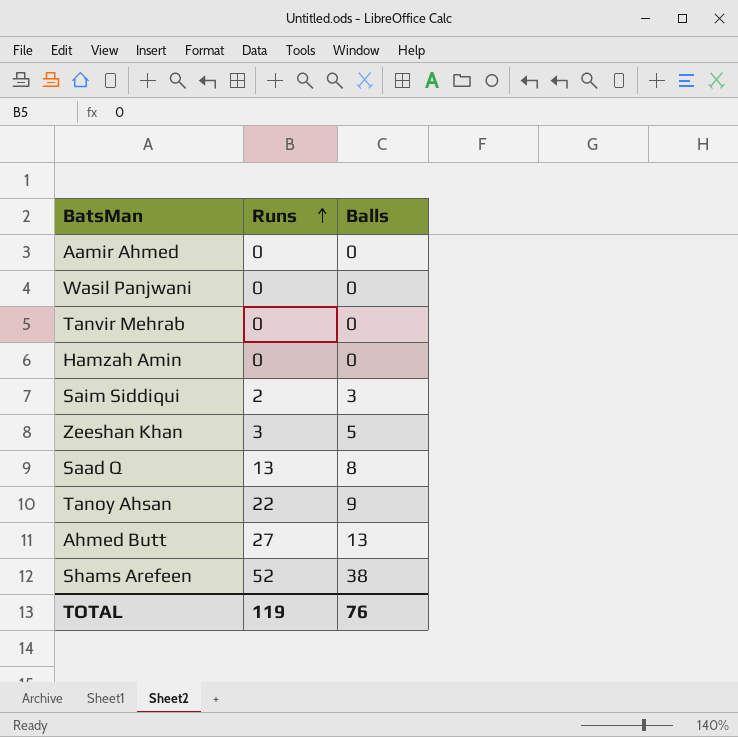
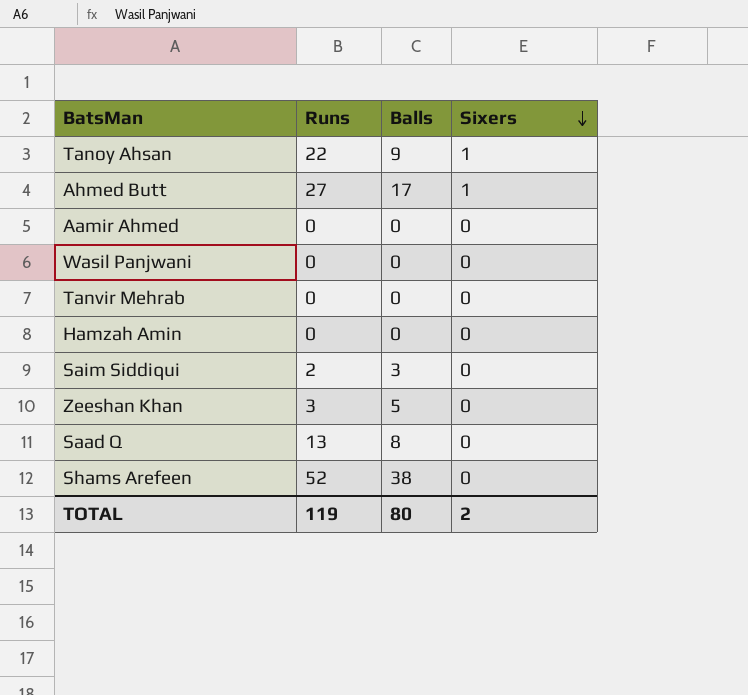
row order: Runs ascending -> Sixers descending
column Sixers | position: none -> 4
Ahmed Butt | Balls: 13 -> 17
TOTAL | Balls: 76 -> 80

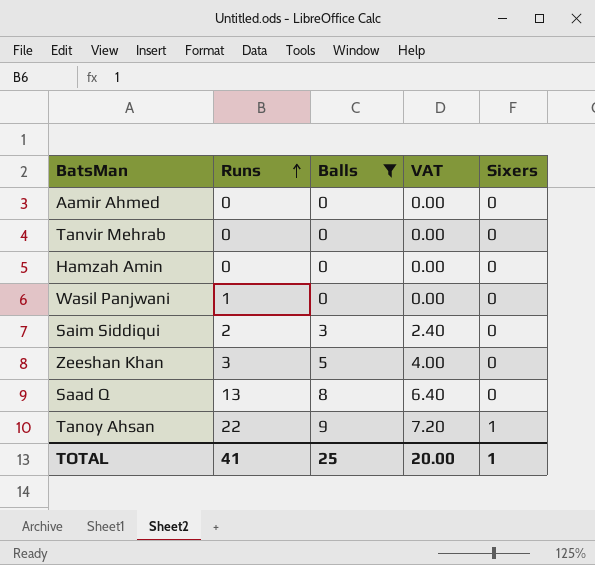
filter: none -> Balls <= 9
row order: Sixers descending -> Runs ascending
column VAT | formula: none -> [Balls] * 0.8
Wasil Panjwani | Runs: 0 -> 1
TOTAL | Runs: 119 -> 41
TOTAL | Balls: 80 -> 25
TOTAL | Sixers: 2 -> 1

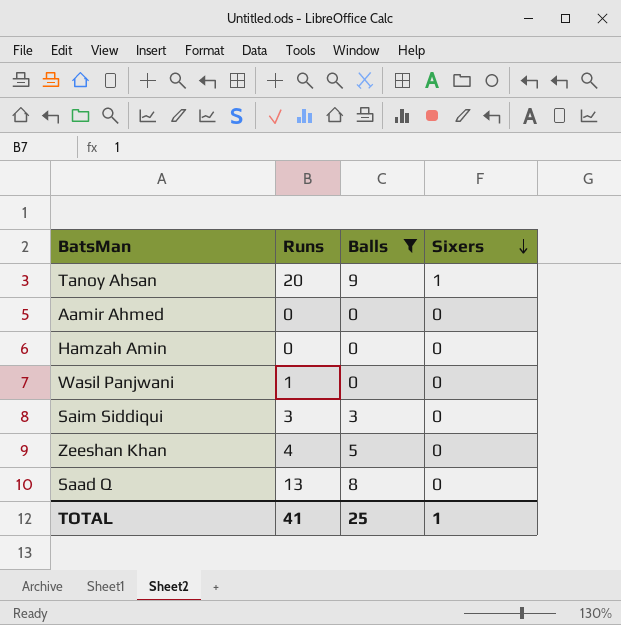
row order: Runs ascending -> Sixers descending
column VAT | formula: [Balls] * 0.8 -> none
row Tanvir Mehrab: 0 | 0 | 0.00 | 0 -> none
Tanoy Ahsan | Runs: 22 -> 20
Saim Siddiqui | Runs: 2 -> 3
Zeeshan Khan | Runs: 3 -> 4

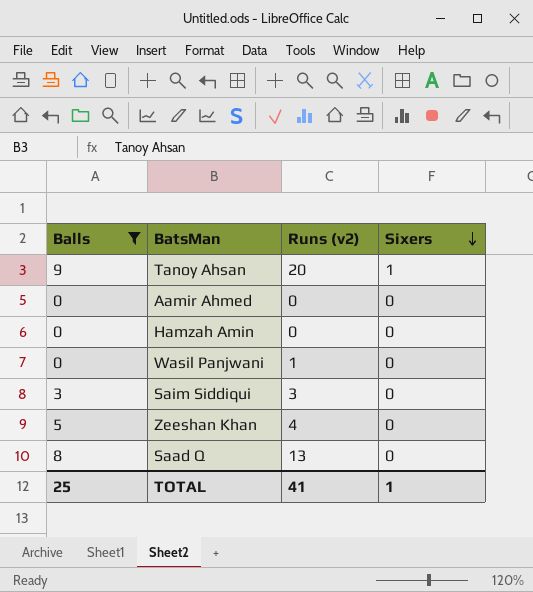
column Balls | position: 3 -> 1
column name: Runs -> Runs (v2)

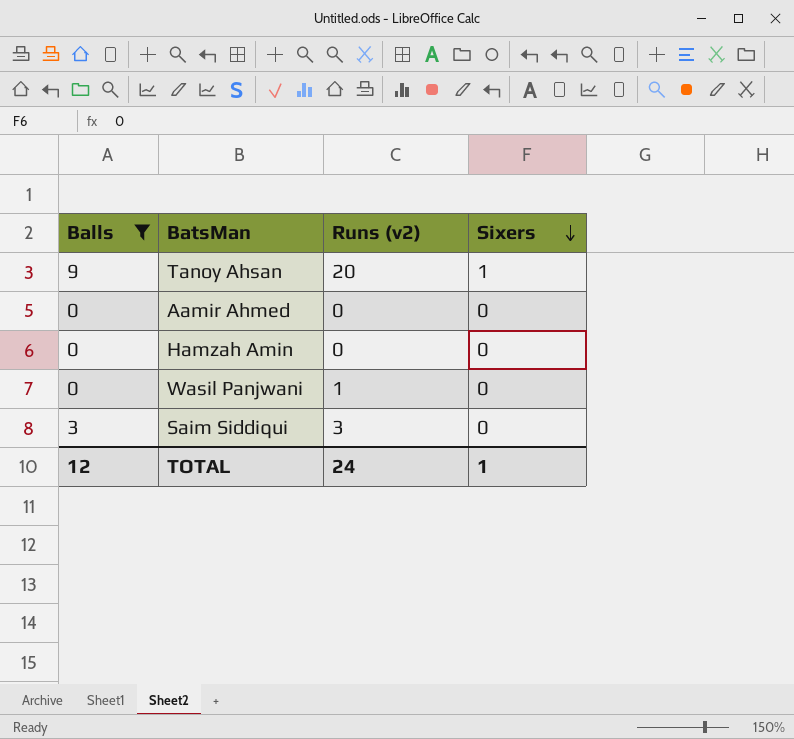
row Zeeshan Khan: 5 | 4 | 0 -> none
row Saad Q: 8 | 13 | 0 -> none
TOTAL | Balls: 25 -> 12
TOTAL | Runs (v2): 41 -> 24

